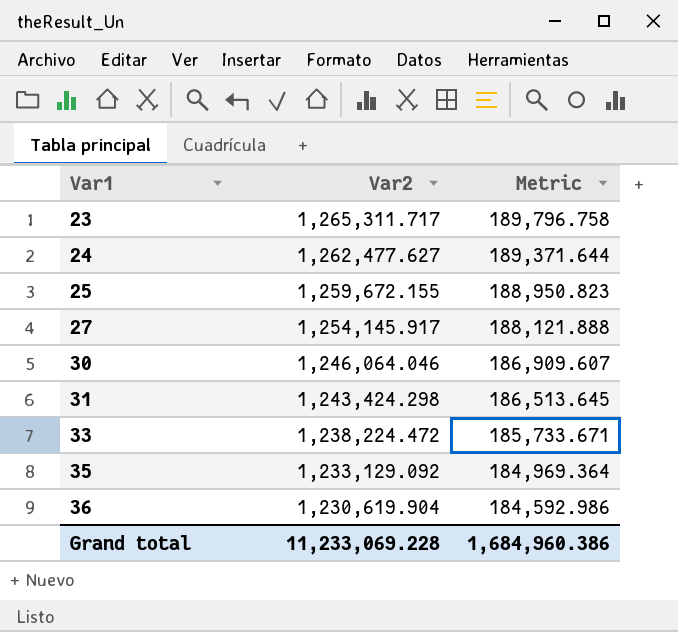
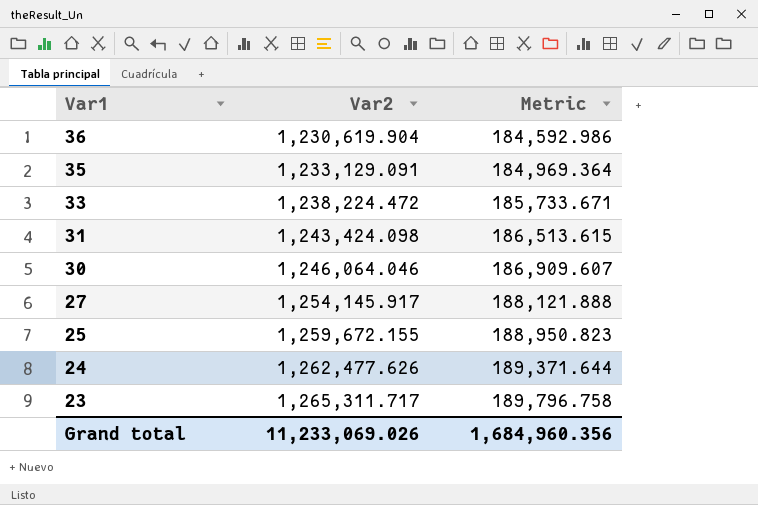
row order: Var1 ascending -> Var1 descending
35 | Var2: 1,233,129.092 -> 1,233,129.091
31 | Var2: 1,243,424.298 -> 1,243,424.098
31 | Metric: 186,513.645 -> 186,513.615
24 | Var2: 1,262,477.627 -> 1,262,477.626
Grand total | Var2: 11,233,069.228 -> 11,233,069.026
Grand total | Metric: 1,684,960.386 -> 1,684,960.356

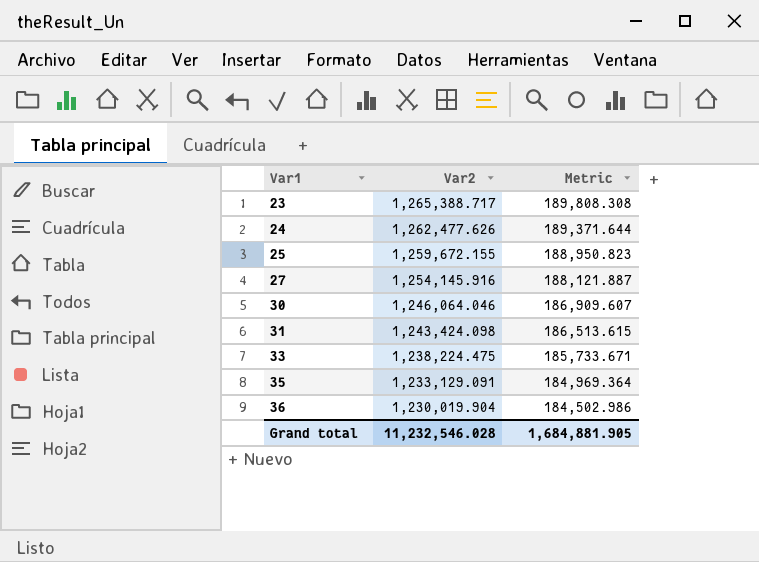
row order: Var1 descending -> Var1 ascending
23 | Var2: 1,265,311.717 -> 1,265,388.717
23 | Metric: 189,796.758 -> 189,808.308
27 | Var2: 1,254,145.917 -> 1,254,145.916
27 | Metric: 188,121.888 -> 188,121.887
33 | Var2: 1,238,224.472 -> 1,238,224.475
36 | Var2: 1,230,619.904 -> 1,230,019.904
36 | Metric: 184,592.986 -> 184,502.986
Grand total | Var2: 11,233,069.026 -> 11,232,546.028
Grand total | Metric: 1,684,960.356 -> 1,684,881.905

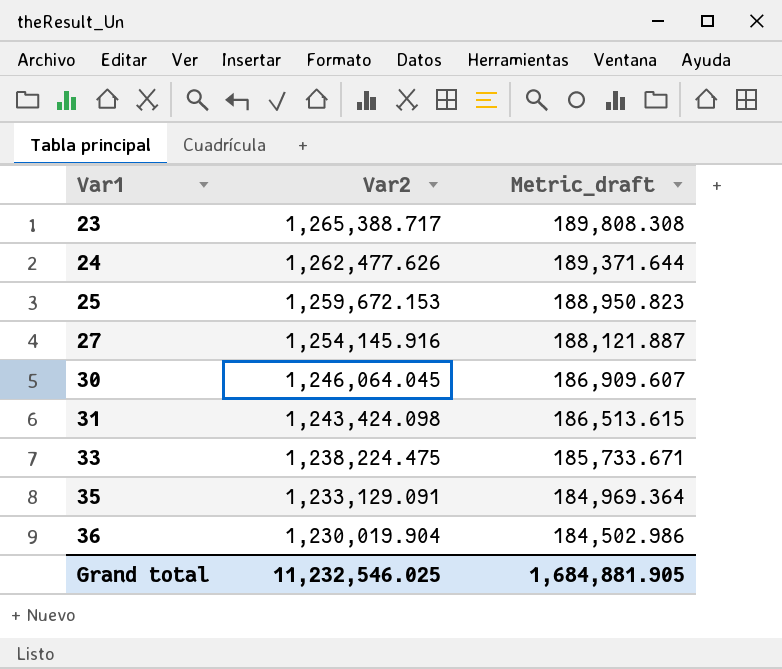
column name: Metric -> Metric_draft
25 | Var2: 1,259,672.155 -> 1,259,672.153
30 | Var2: 1,246,064.046 -> 1,246,064.045
Grand total | Var2: 11,232,546.028 -> 11,232,546.025

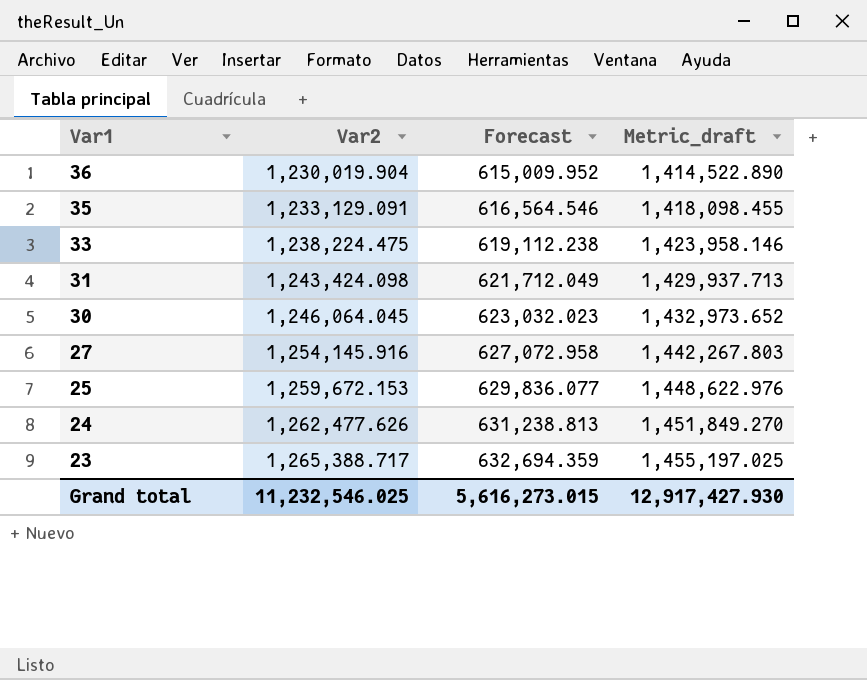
row order: Var1 ascending -> Var1 descending
column Forecast | formula: none -> [Var2] * 0.5
column Metric_draft | formula: [Var2] * 0.15 -> [Var2] * 1.15
Grand total | Metric_draft: 1,684,881.905 -> 12,917,427.930

